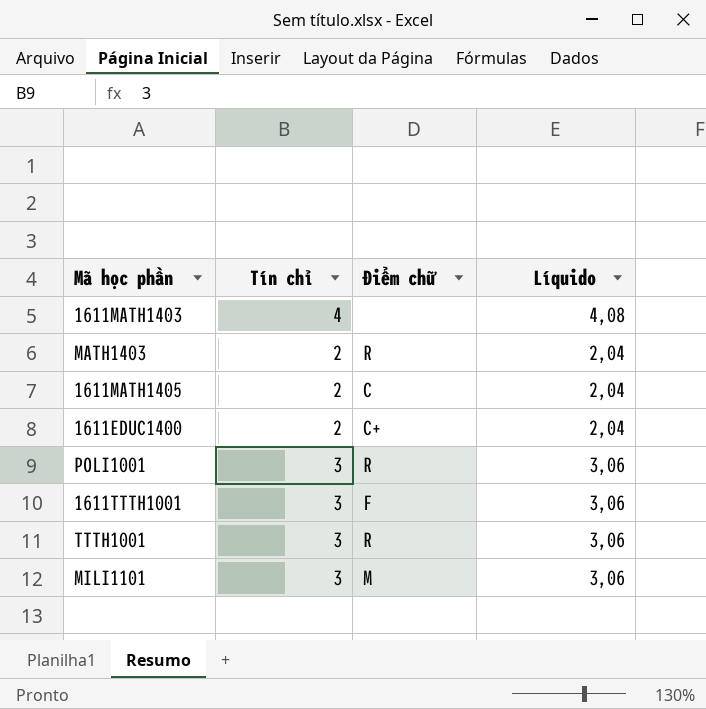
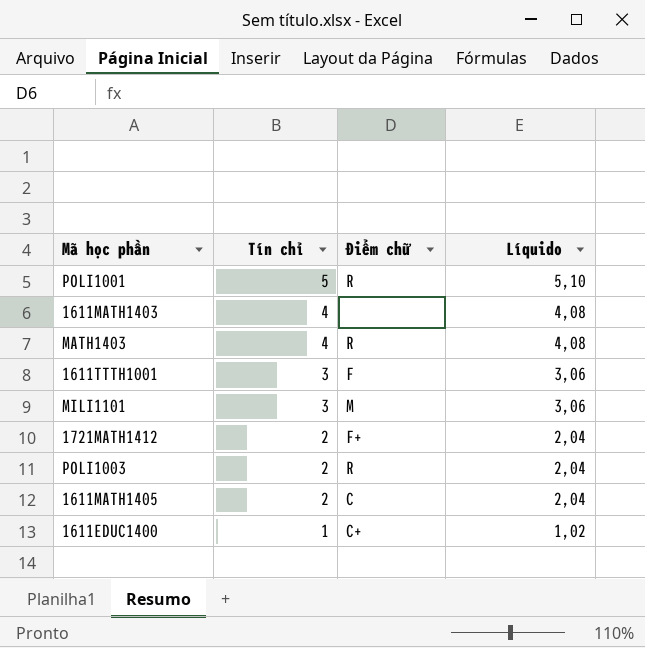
row order: none -> Tín chỉ descending
row TTTH1001: 3 | R | 3,06 -> none
POLI1001 | Tín chỉ: 3 -> 5
POLI1001 | Líquido: 3,06 -> 5,10
MATH1403 | Tín chỉ: 2 -> 4
MATH1403 | Líquido: 2,04 -> 4,08
row 1721MATH1412: none -> 2 | F+ | 2,04
row POLI1003: none -> 2 | R | 2,04
1611EDUC1400 | Tín chỉ: 2 -> 1
1611EDUC1400 | Líquido: 2,04 -> 1,02

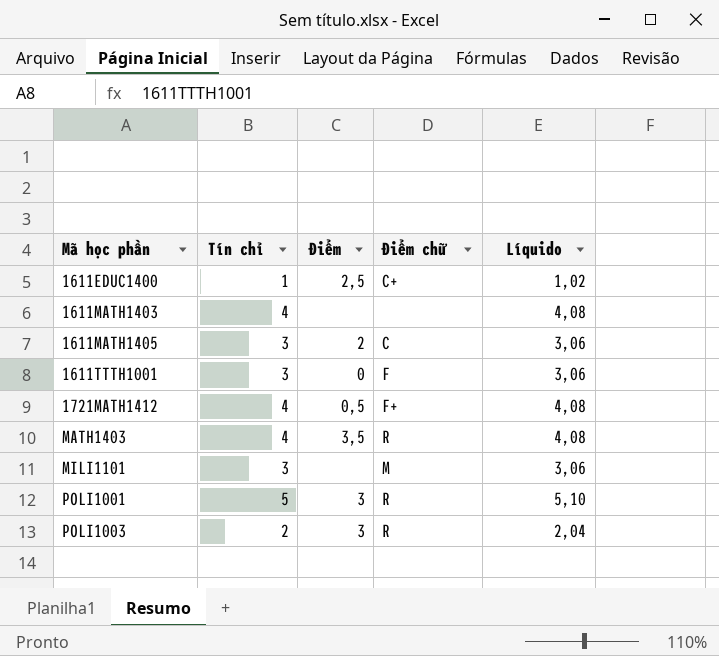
row order: Tín chỉ descending -> Mã học phần ascending
column Điểm | position: none -> 3
1611MATH1405 | Tín chỉ: 2 -> 3
1611MATH1405 | Líquido: 2,04 -> 3,06
1721MATH1412 | Tín chỉ: 2 -> 4
1721MATH1412 | Líquido: 2,04 -> 4,08

